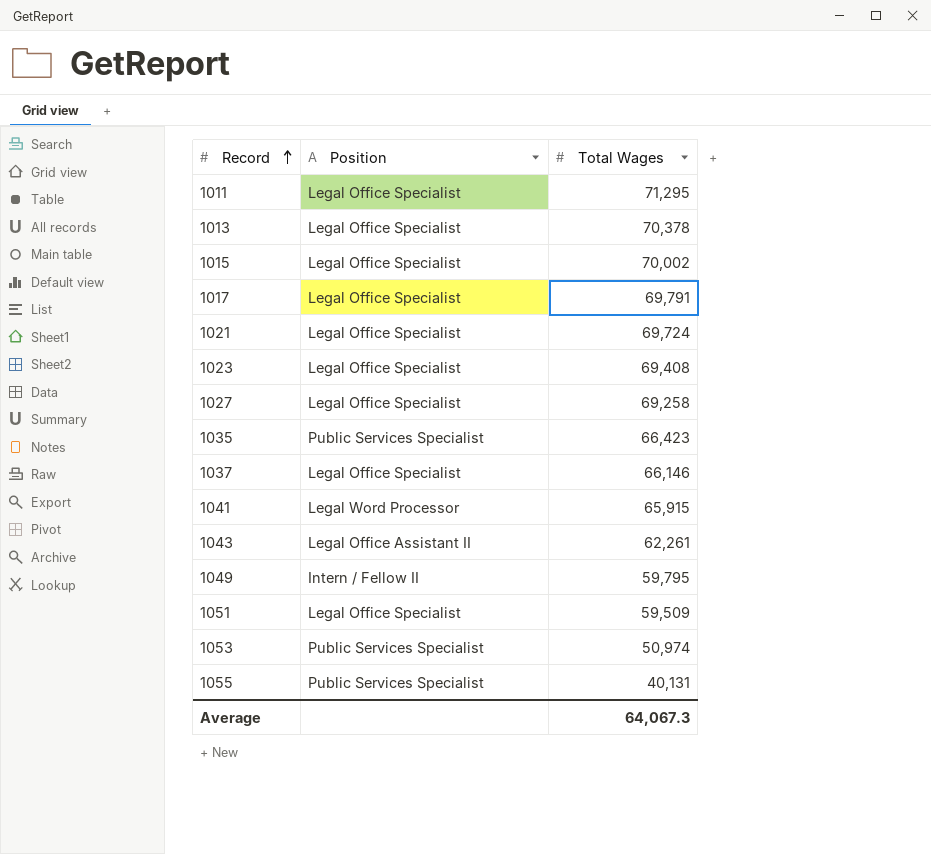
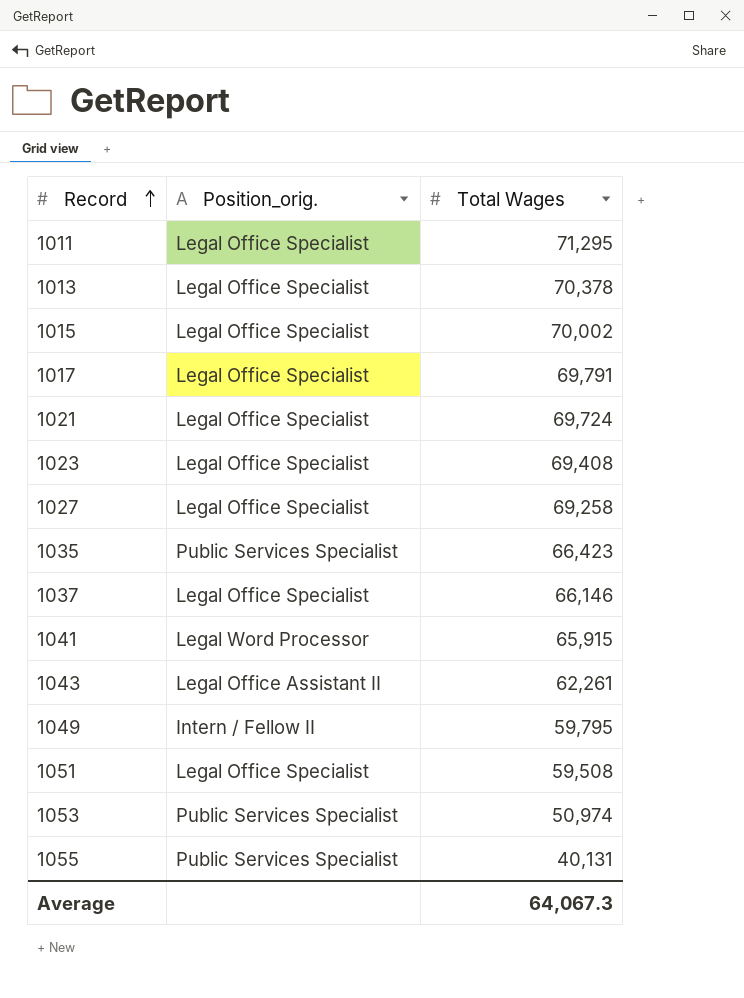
column name: Position -> Position_orig.
1051 | Total Wages: 59,509 -> 59,508

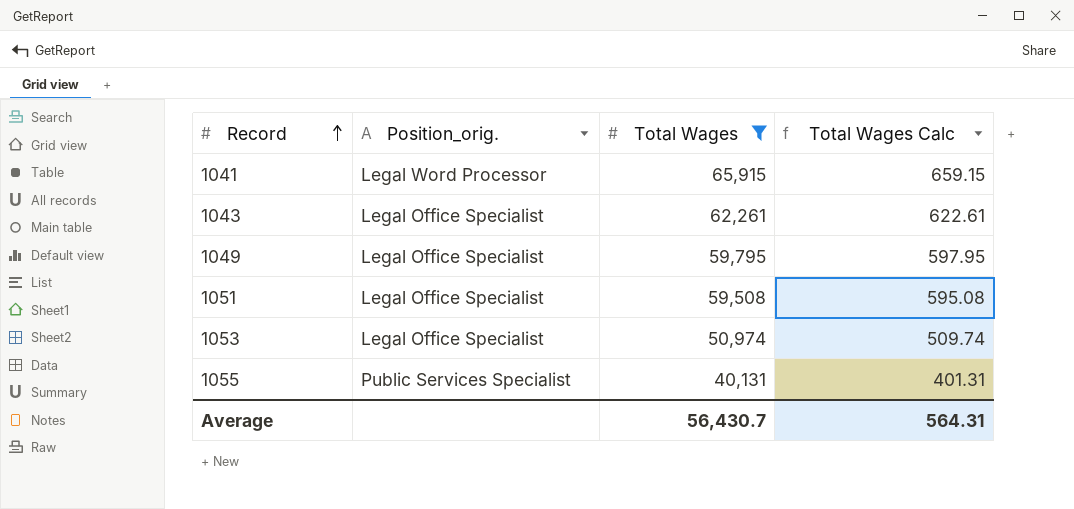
filter: none -> Total Wages <= 65,915
column Total Wages Calc | formula: none -> [Total Wages] * 0.01
1043 | Position_orig.: Legal Office Assistant II -> Legal Office Specialist
1049 | Position_orig.: Intern / Fellow II -> Legal Office Specialist
1053 | Position_orig.: Public Services Specialist -> Legal Office Specialist
Average | Total Wages: 64,067.3 -> 56,430.7

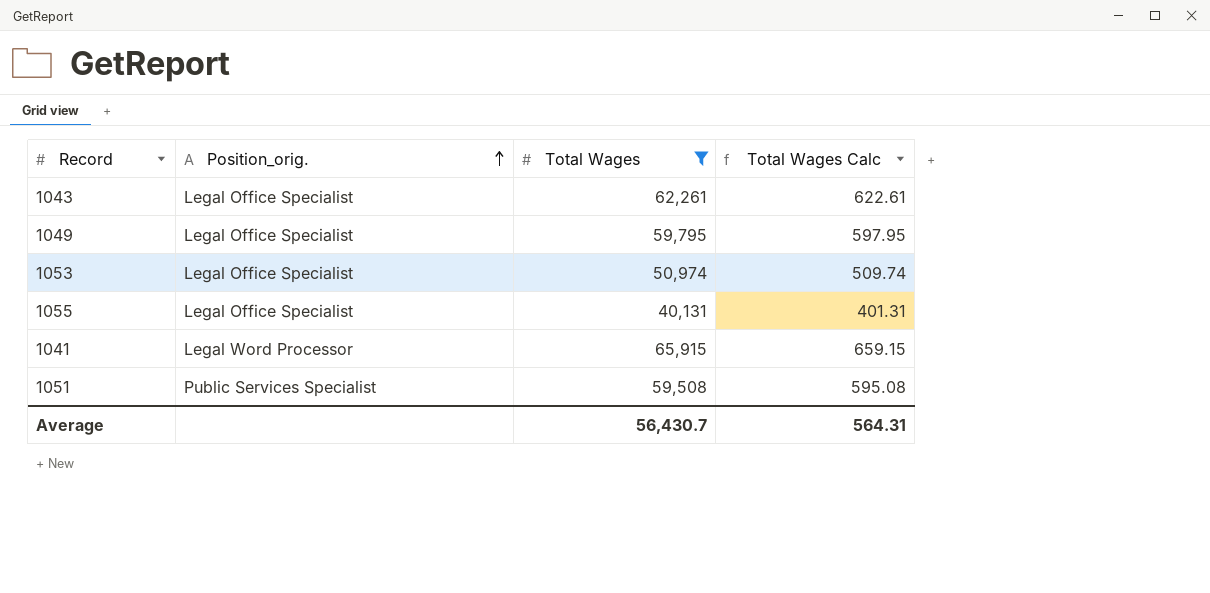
row order: Record ascending -> Position_orig. ascending
1055 | Position_orig.: Public Services Specialist -> Legal Office Specialist
1051 | Position_orig.: Legal Office Specialist -> Public Services Specialist

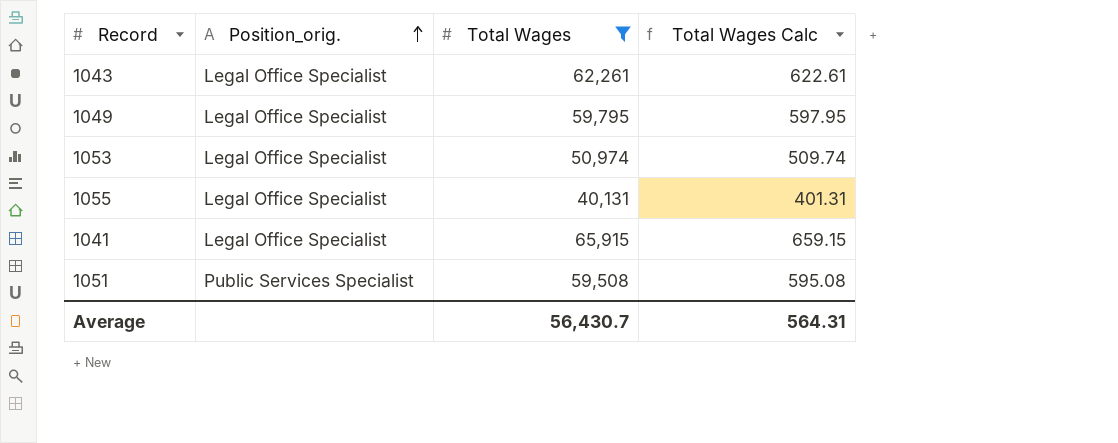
1041 | Position_orig.: Legal Word Processor -> Legal Office Specialist

